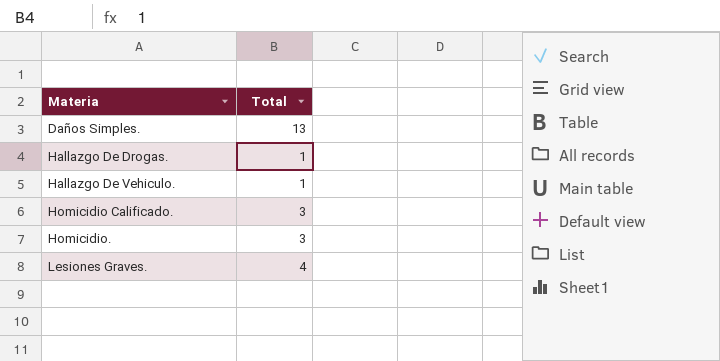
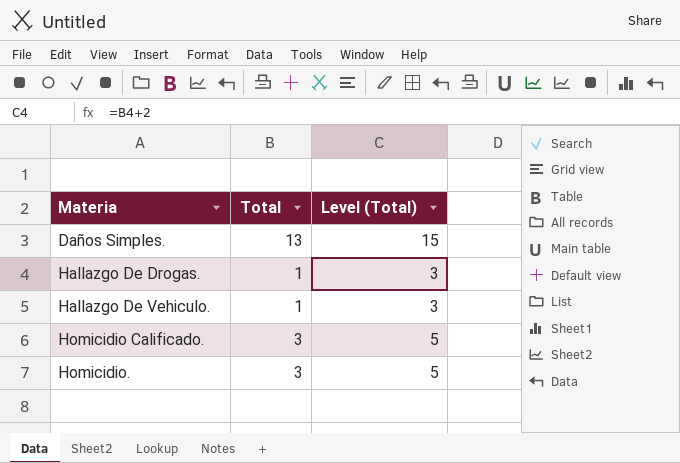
column Level (Total) | formula: none -> [Total] + 2
row Lesiones Graves.: 4 -> none

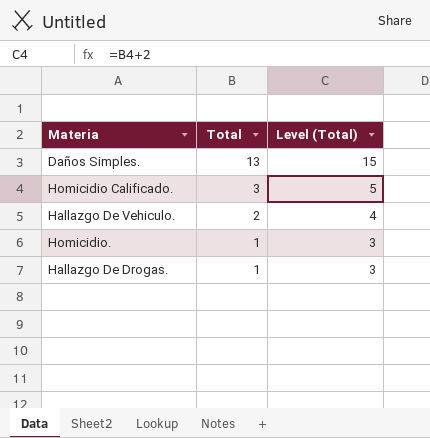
row order: Materia ascending -> Total descending
Hallazgo De Vehiculo. | Total: 1 -> 2
Hallazgo De Vehiculo. | Level (Total): 3 -> 4
Homicidio. | Total: 3 -> 1
Homicidio. | Level (Total): 5 -> 3

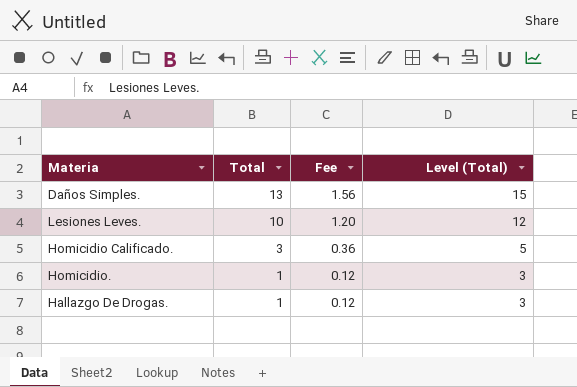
column Fee | formula: none -> [Total] * 0.12
row Hallazgo De Vehiculo.: 2 | 4 -> none
row Lesiones Leves.: none -> 10 | 1.20 | 12

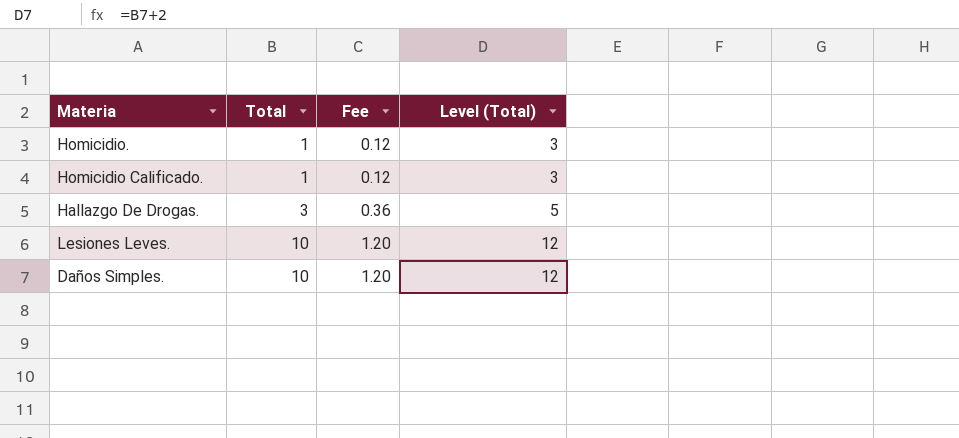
row order: Total descending -> Total ascending
Homicidio Calificado. | Total: 3 -> 1
Homicidio Calificado. | Fee: 0.36 -> 0.12
Homicidio Calificado. | Level (Total): 5 -> 3
Hallazgo De Drogas. | Total: 1 -> 3
Hallazgo De Drogas. | Fee: 0.12 -> 0.36
Hallazgo De Drogas. | Level (Total): 3 -> 5
Daños Simples. | Total: 13 -> 10
Daños Simples. | Fee: 1.56 -> 1.20
Daños Simples. | Level (Total): 15 -> 12

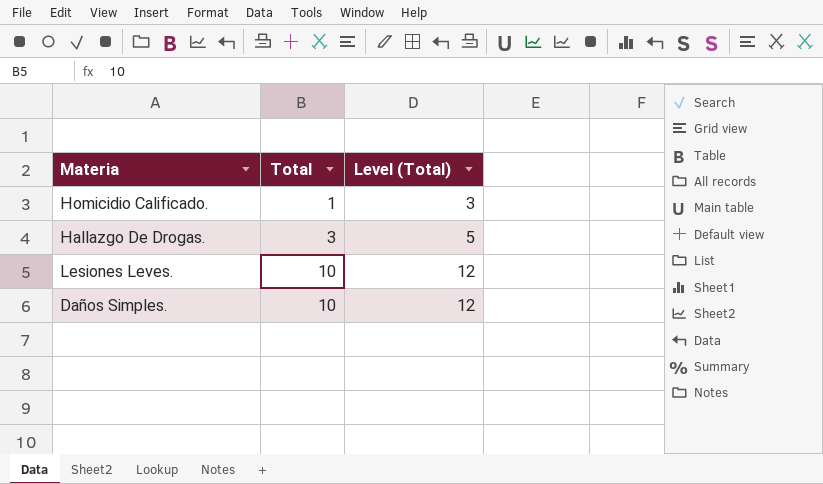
column Fee | formula: [Total] * 0.12 -> none
row Homicidio.: 1 | 0.12 | 3 -> none

